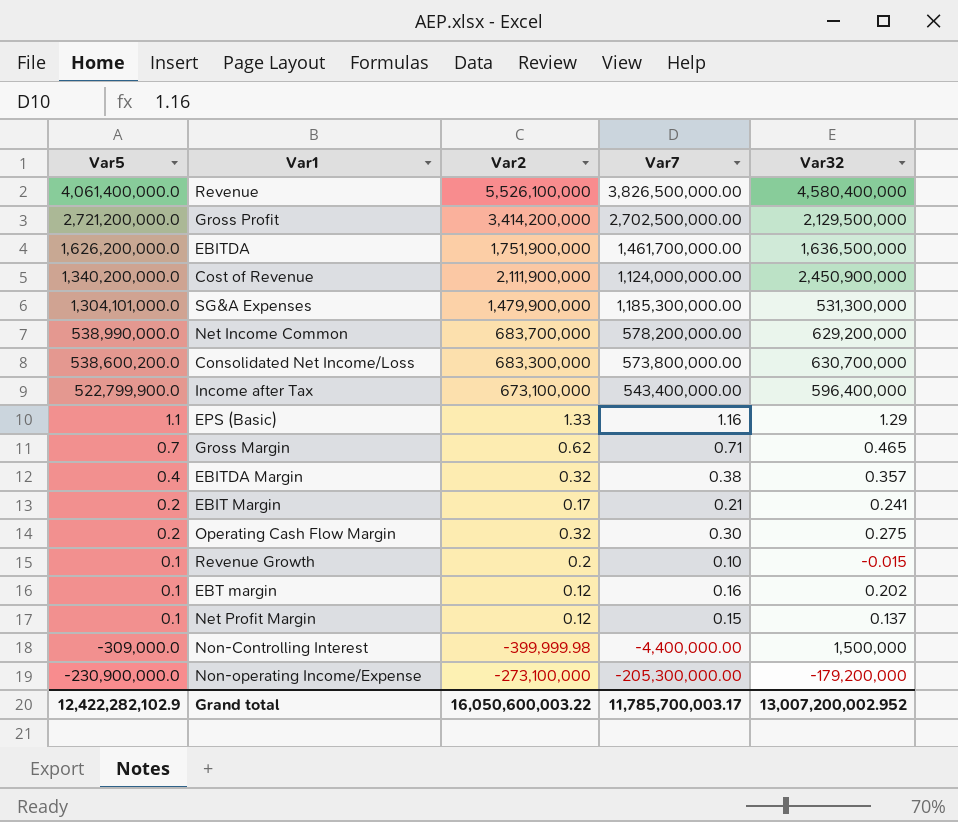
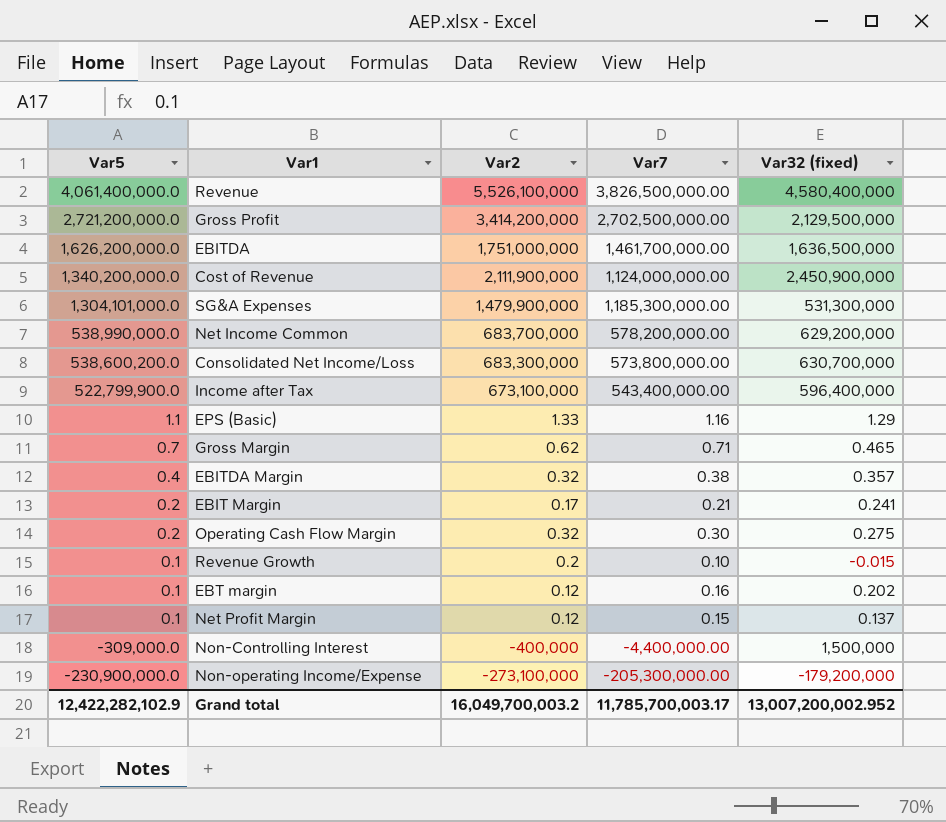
column name: Var32 -> Var32 (fixed)
EBITDA | Var2: 1,751,900,000 -> 1,751,000,000
Non-Controlling Interest | Var2: -399,999.98 -> -400,000
Grand total | Var2: 16,050,600,003.22 -> 16,049,700,003.2

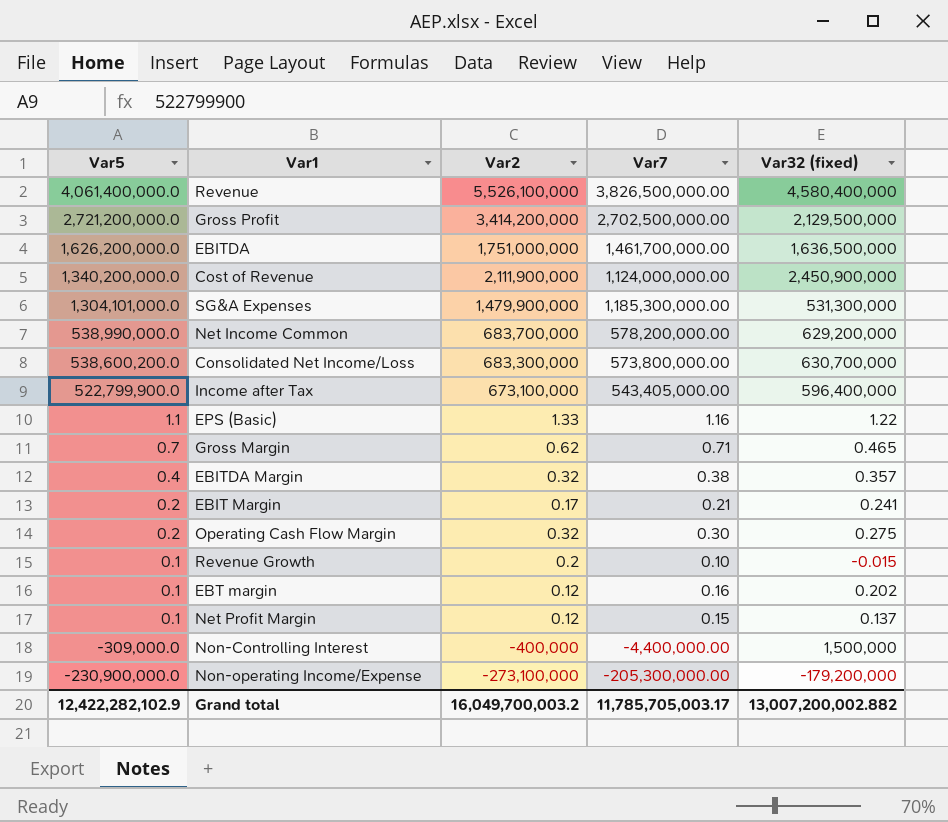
Income after Tax | Var7: 543,400,000.00 -> 543,405,000.00
EPS (Basic) | Var32 (fixed): 1.29 -> 1.22
Grand total | Var7: 11,785,700,003.17 -> 11,785,705,003.17
Grand total | Var32 (fixed): 13,007,200,002.952 -> 13,007,200,002.882

